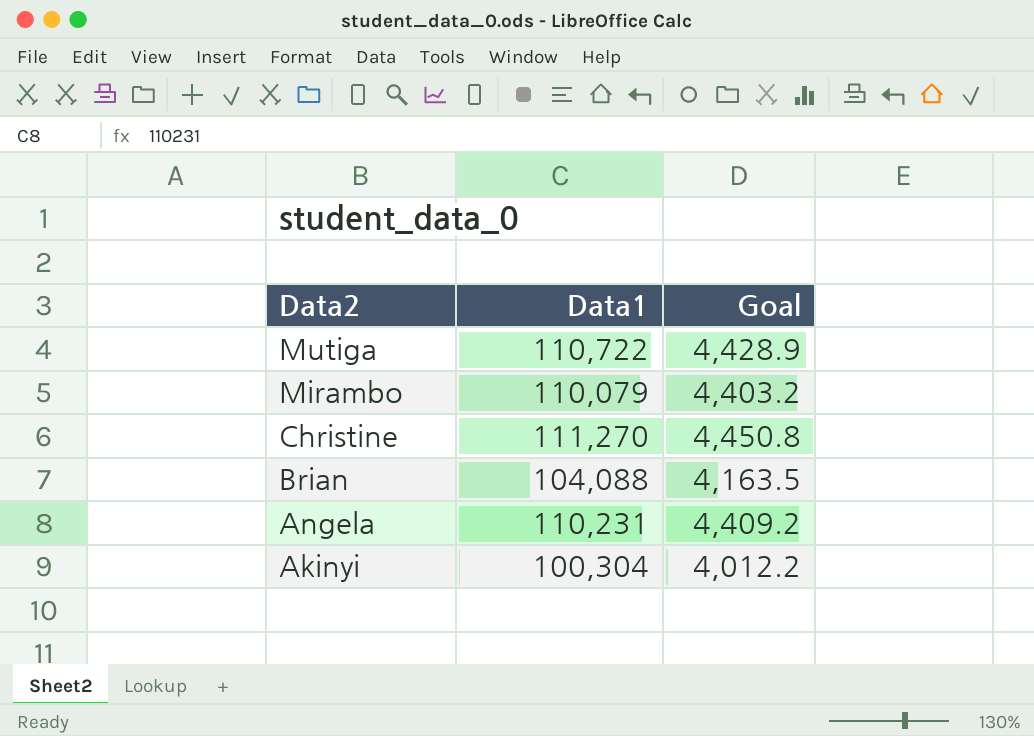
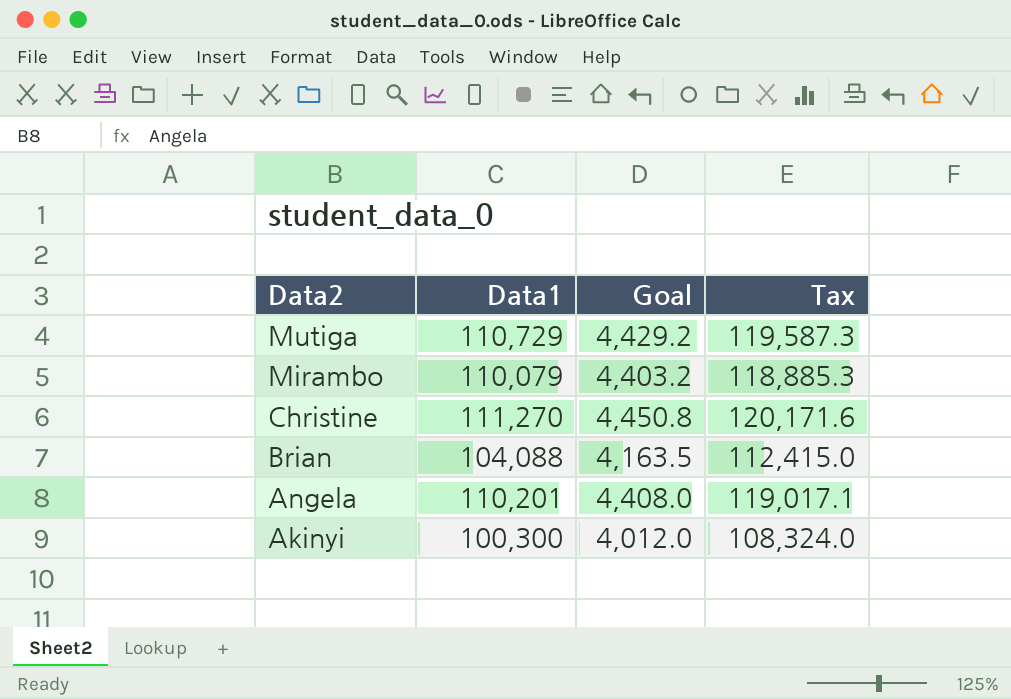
column Tax | formula: none -> [Data1] * 1.08
Mutiga | Data1: 110,722 -> 110,729
Mutiga | Goal: 4,428.9 -> 4,429.2
Angela | Data1: 110,231 -> 110,201
Angela | Goal: 4,409.2 -> 4,408.0
Akinyi | Data1: 100,304 -> 100,300
Akinyi | Goal: 4,012.2 -> 4,012.0

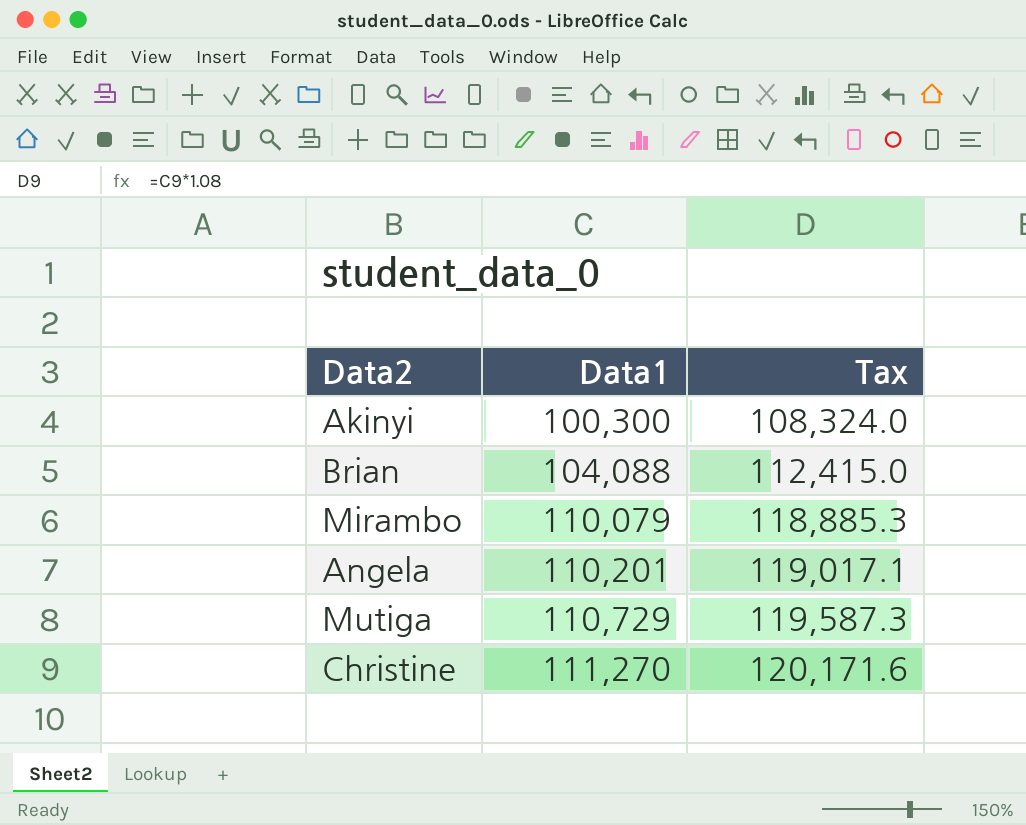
row order: Data2 descending -> Data1 ascending
column Goal | formula: [Data1] * 0.04 -> none

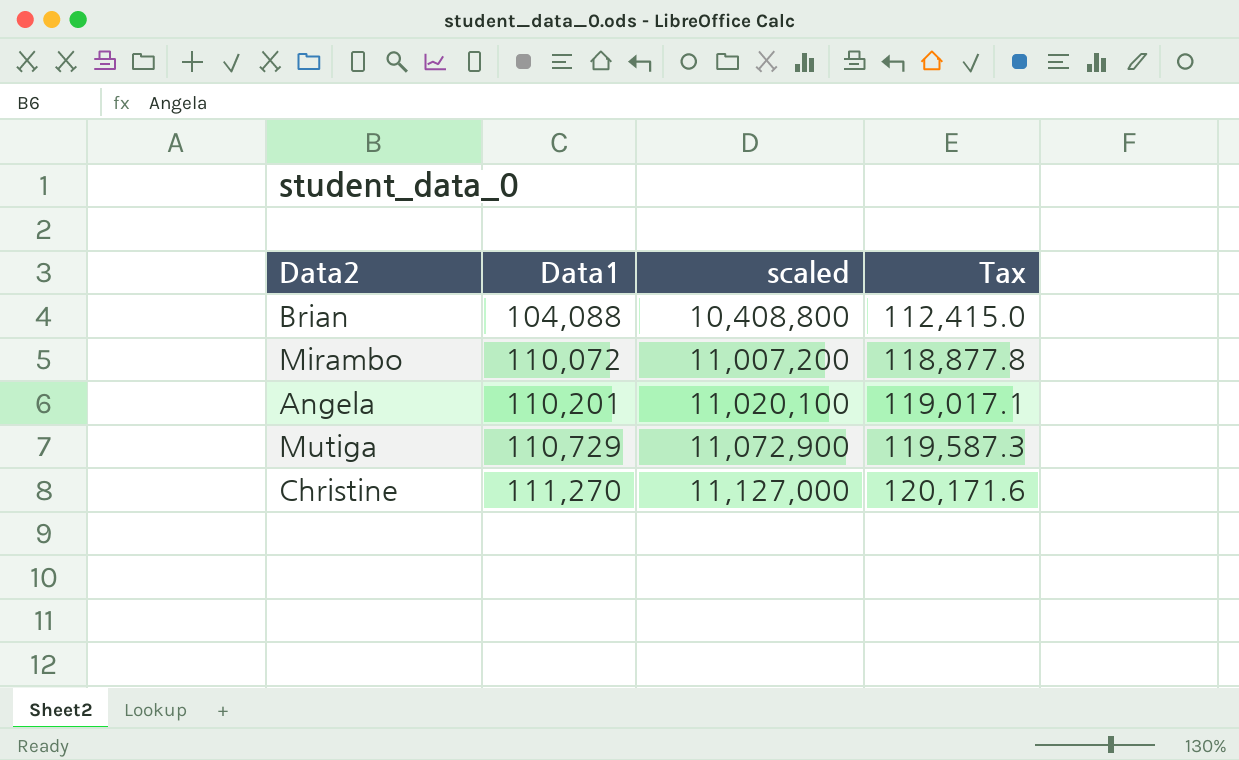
column scaled | formula: none -> [Data1] * 100
row Akinyi: 100,300 | 108,324.0 -> none
Mirambo | Data1: 110,079 -> 110,072
Mirambo | Tax: 118,885.3 -> 118,877.8

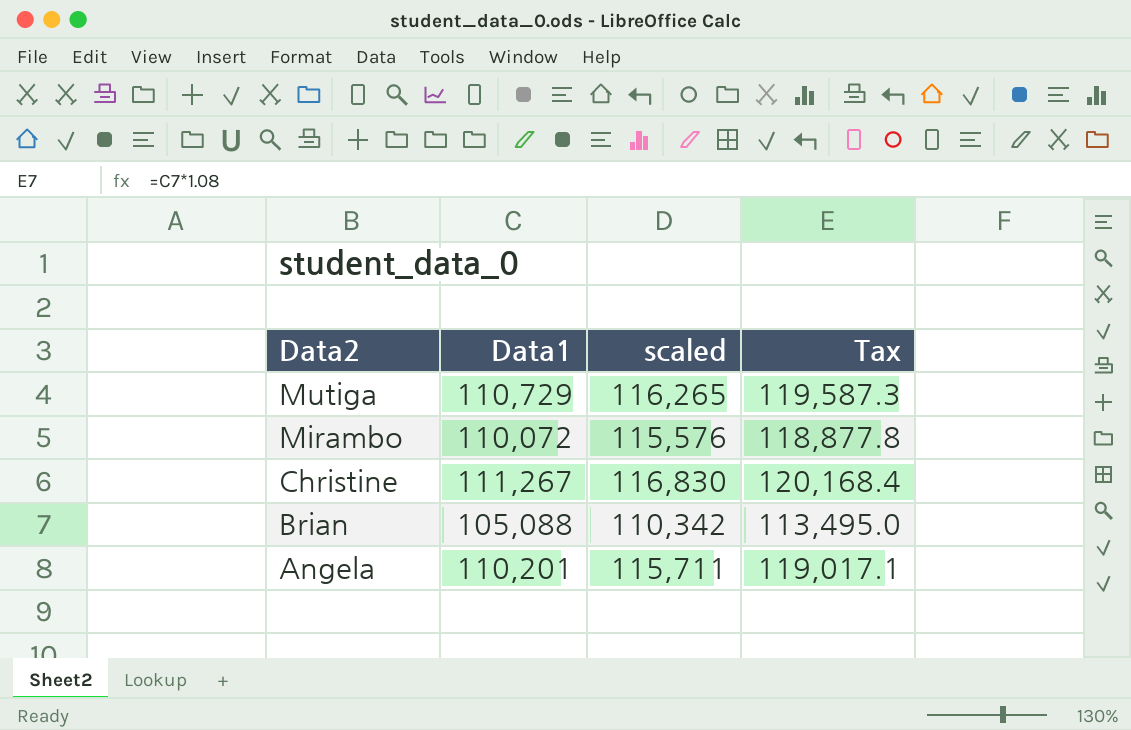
row order: Data1 ascending -> Data2 descending
column scaled | formula: [Data1] * 100 -> [Data1] * 1.05
Christine | Data1: 111,270 -> 111,267
Christine | Tax: 120,171.6 -> 120,168.4
Brian | Data1: 104,088 -> 105,088
Brian | Tax: 112,415.0 -> 113,495.0

